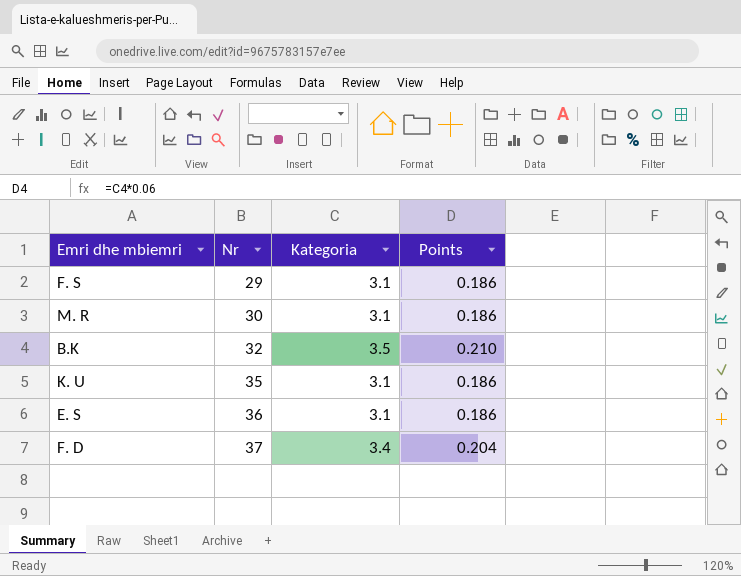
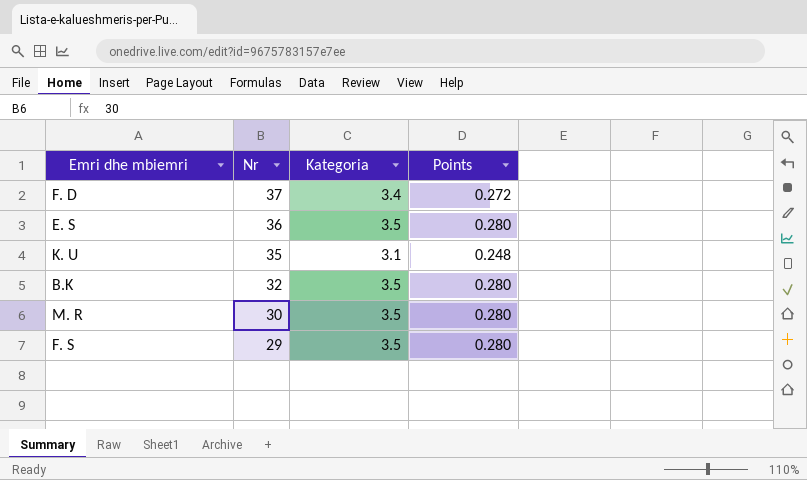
row order: Nr ascending -> Nr descending
column Points | formula: [Kategoria] * 0.06 -> [Kategoria] * 0.08
E. S | Kategoria: 3.1 -> 3.5
M. R | Kategoria: 3.1 -> 3.5
F. S | Kategoria: 3.1 -> 3.5

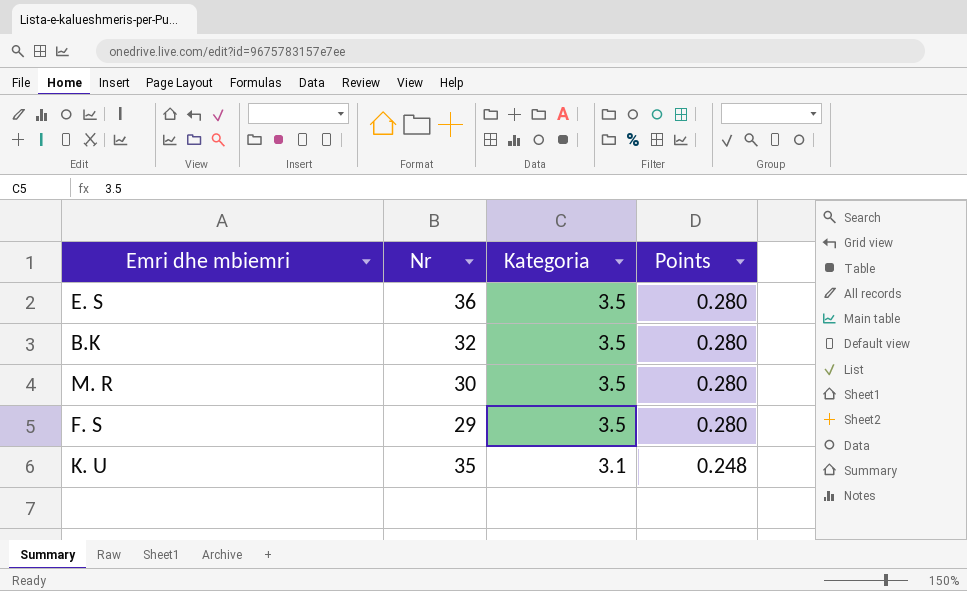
row order: Nr descending -> Kategoria descending
row F. D: 37 | 3.4 | 0.272 -> none

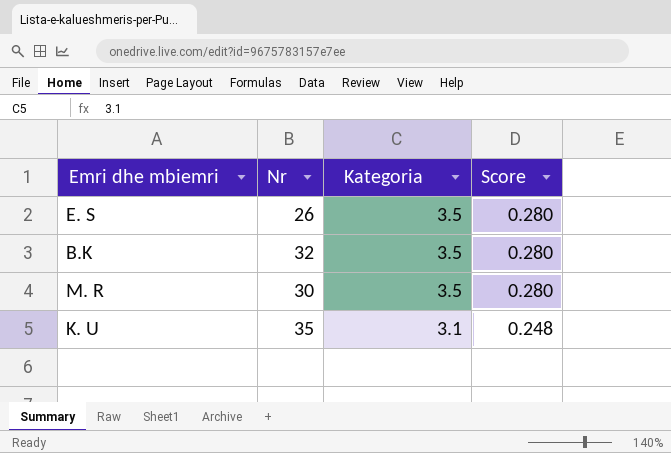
column name: Points -> Score
row F. S: 29 | 3.5 | 0.280 -> none
E. S | Nr: 36 -> 26

